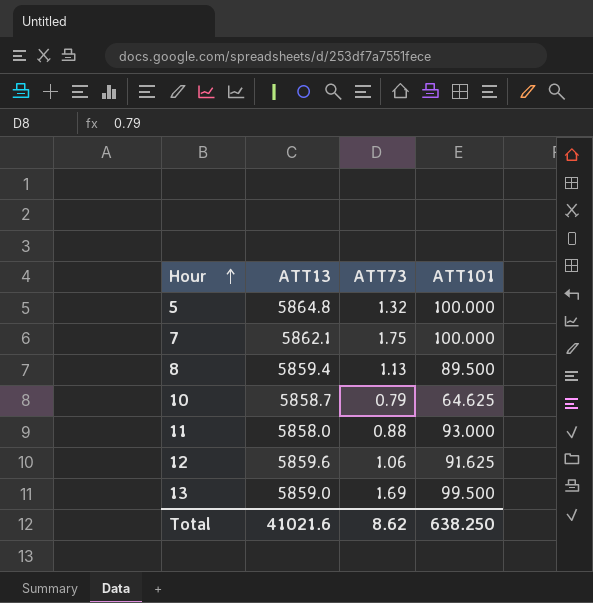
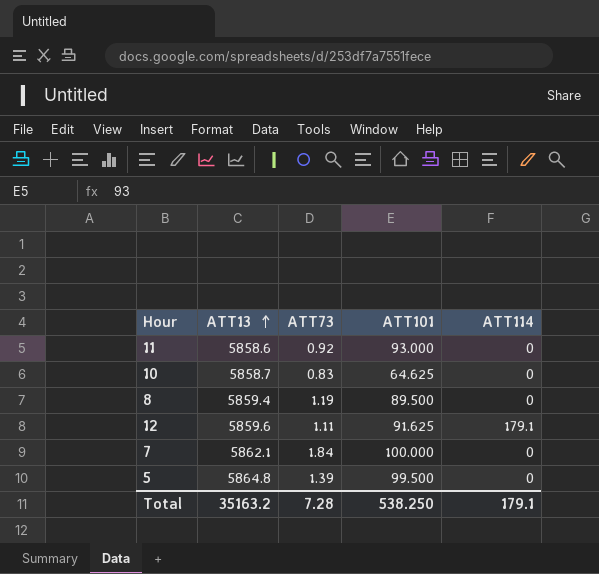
row order: Hour ascending -> ATT13 ascending
column ATT114 | position: none -> 5
row 13: 5859.0 | 1.69 | 99.500 -> none
11 | ATT13: 5858.0 -> 5858.6
11 | ATT73: 0.88 -> 0.92
10 | ATT73: 0.79 -> 0.83
8 | ATT73: 1.13 -> 1.19
12 | ATT73: 1.06 -> 1.11
7 | ATT73: 1.75 -> 1.84
5 | ATT73: 1.32 -> 1.39
5 | ATT101: 100.000 -> 99.500
Total | ATT13: 41021.6 -> 35163.2
Total | ATT73: 8.62 -> 7.28
Total | ATT101: 638.250 -> 538.250

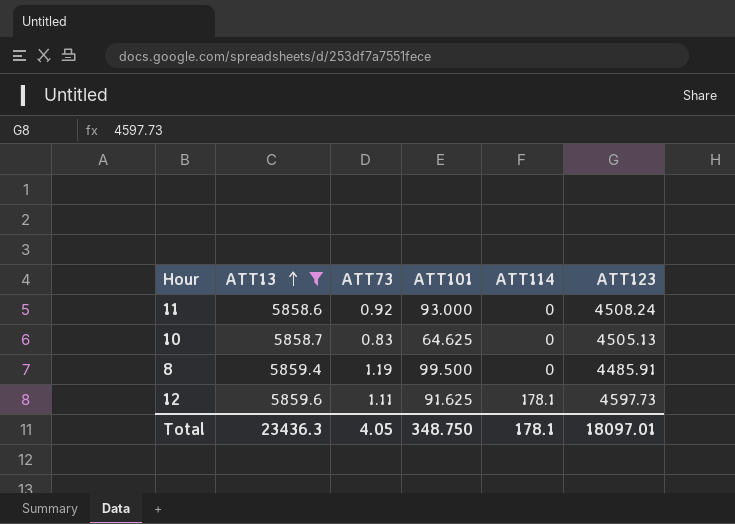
filter: none -> ATT13 <= 5859.6
column ATT123 | position: none -> 6
8 | ATT101: 89.500 -> 99.500
12 | ATT114: 179.1 -> 178.1
Total | ATT13: 35163.2 -> 23436.3
Total | ATT73: 7.28 -> 4.05
Total | ATT101: 538.250 -> 348.750
Total | ATT114: 179.1 -> 178.1

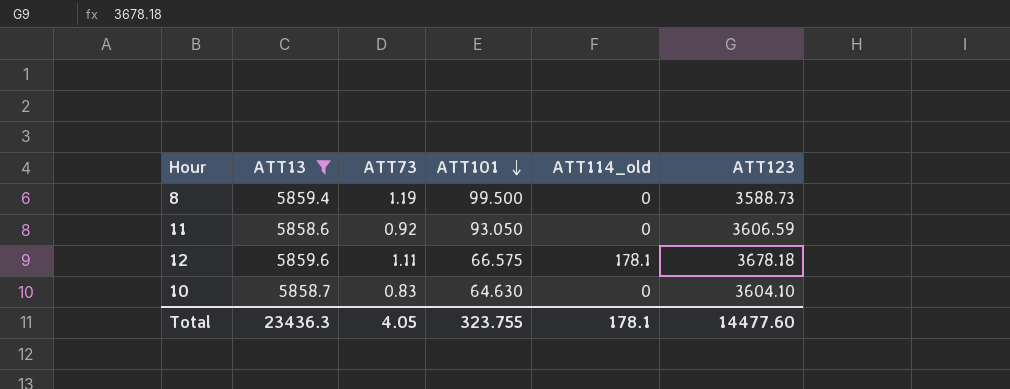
row order: ATT13 ascending -> ATT101 descending
column name: ATT114 -> ATT114_old
8 | ATT123: 4485.91 -> 3588.73
11 | ATT101: 93.000 -> 93.050
11 | ATT123: 4508.24 -> 3606.59
12 | ATT101: 91.625 -> 66.575
12 | ATT123: 4597.73 -> 3678.18
10 | ATT101: 64.625 -> 64.630
10 | ATT123: 4505.13 -> 3604.10
Total | ATT101: 348.750 -> 323.755
Total | ATT123: 18097.01 -> 14477.60

